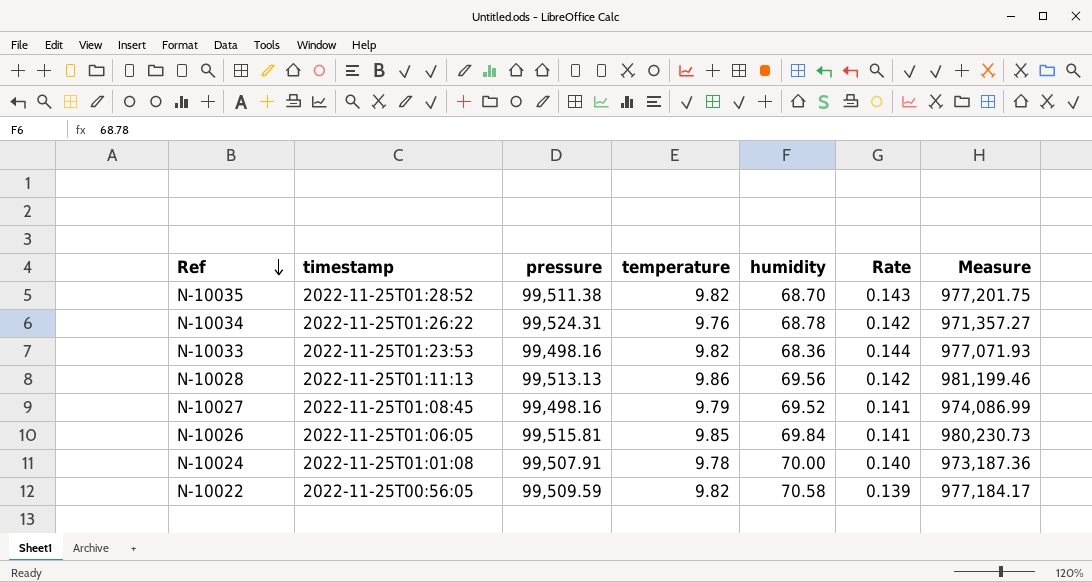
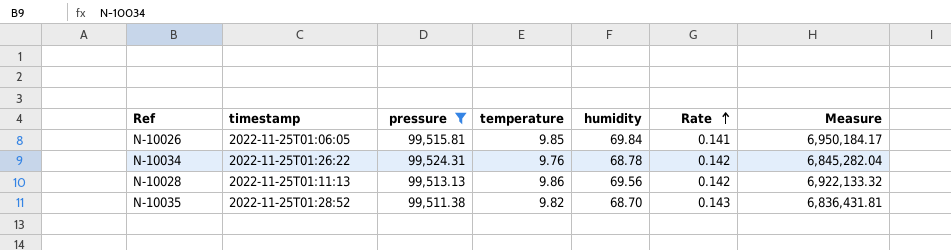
filter: none -> pressure >= 99,511.38
row order: Ref descending -> Rate ascending
column Measure | formula: [pressure] * [temperature] -> [pressure] * [humidity]

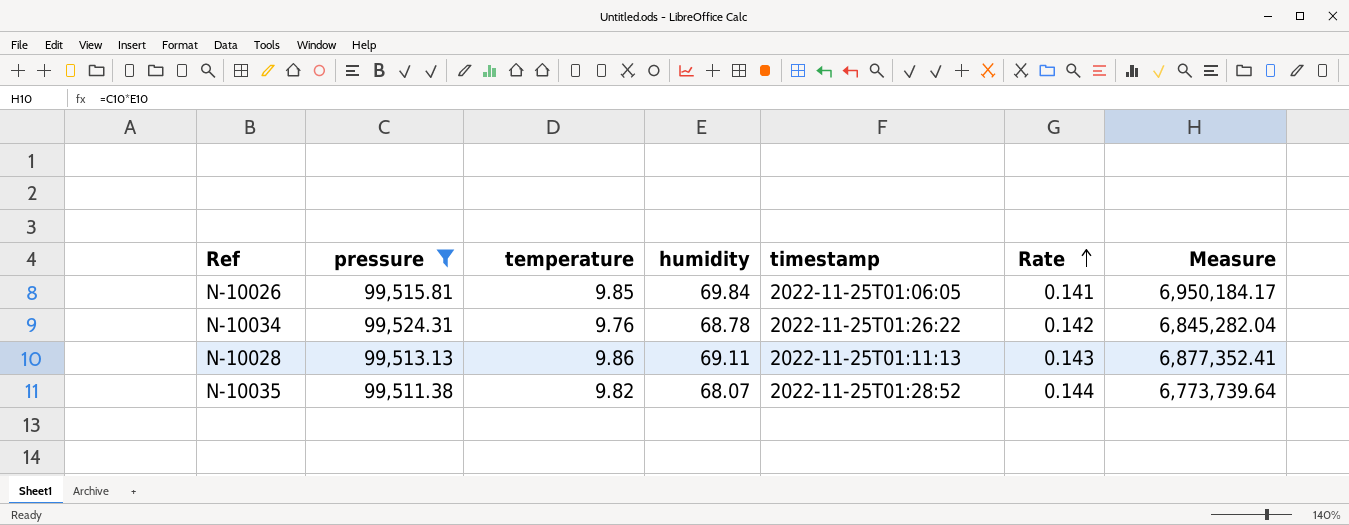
column timestamp | position: 2 -> 5
N-10028 | humidity: 69.56 -> 69.11
N-10028 | Rate: 0.142 -> 0.143
N-10028 | Measure: 6,922,133.32 -> 6,877,352.41
N-10035 | humidity: 68.70 -> 68.07
N-10035 | Rate: 0.143 -> 0.144
N-10035 | Measure: 6,836,431.81 -> 6,773,739.64

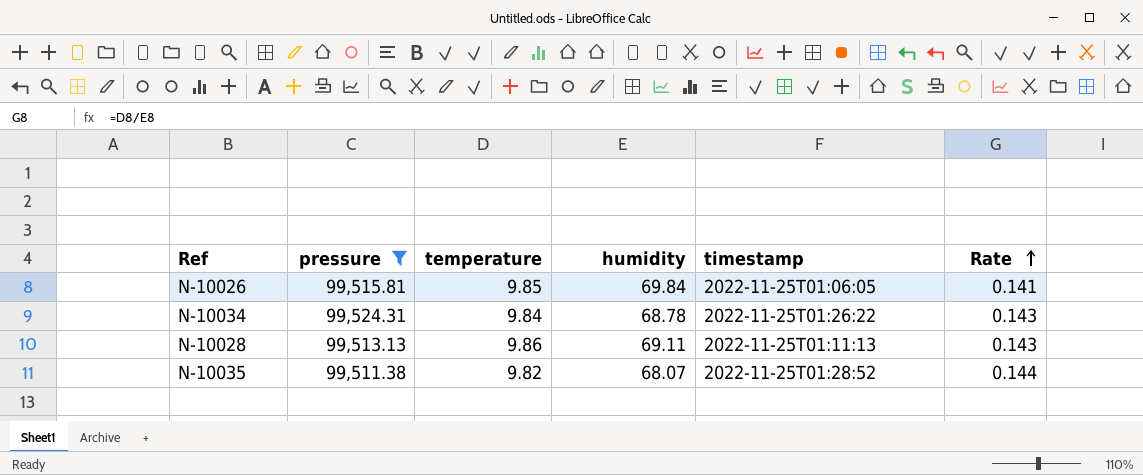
column Measure | formula: [pressure] * [humidity] -> none
N-10034 | temperature: 9.76 -> 9.84
N-10034 | Rate: 0.142 -> 0.143

